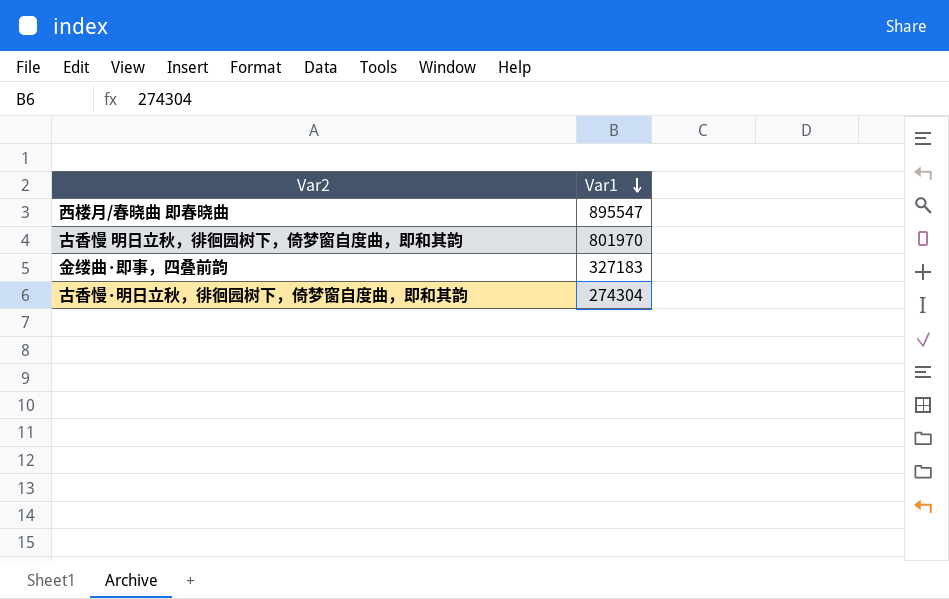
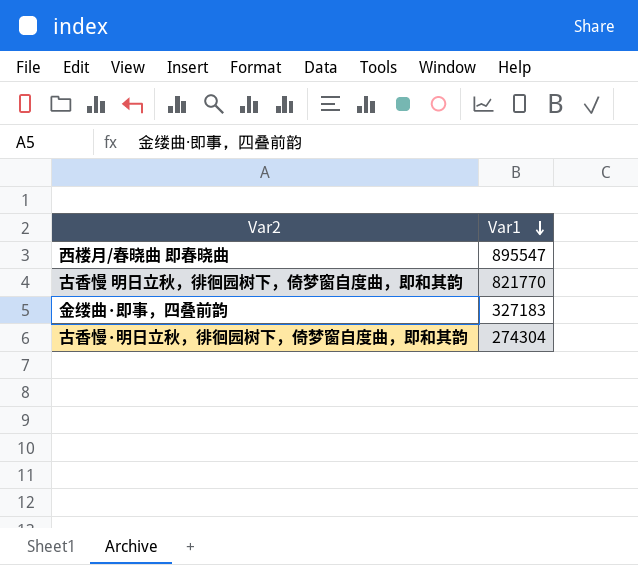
古香慢 明日立秋，徘徊园树下，倚梦窗自度曲，即和其韵 | Var1: 801970 -> 821770

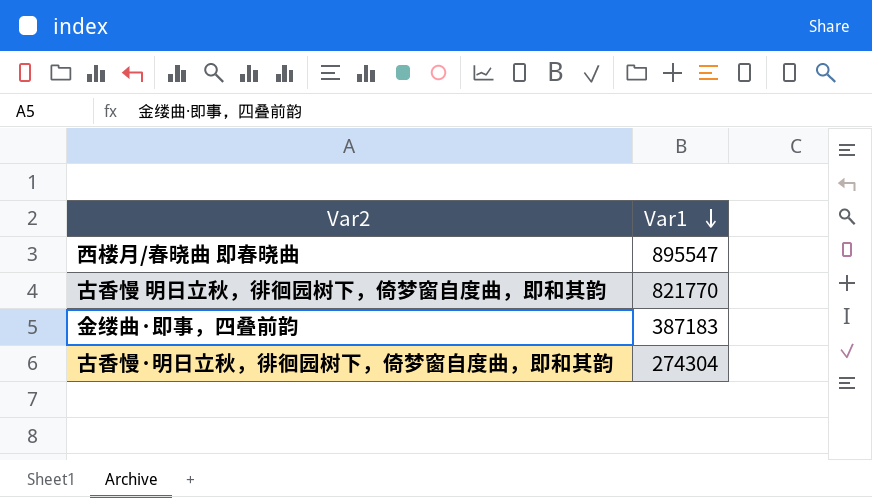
金缕曲·即事，四叠前韵 | Var1: 327183 -> 387183

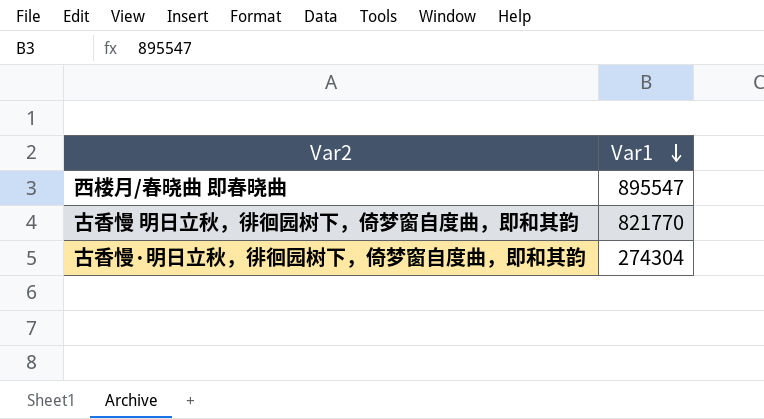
row 金缕曲·即事，四叠前韵: 387183 -> none

